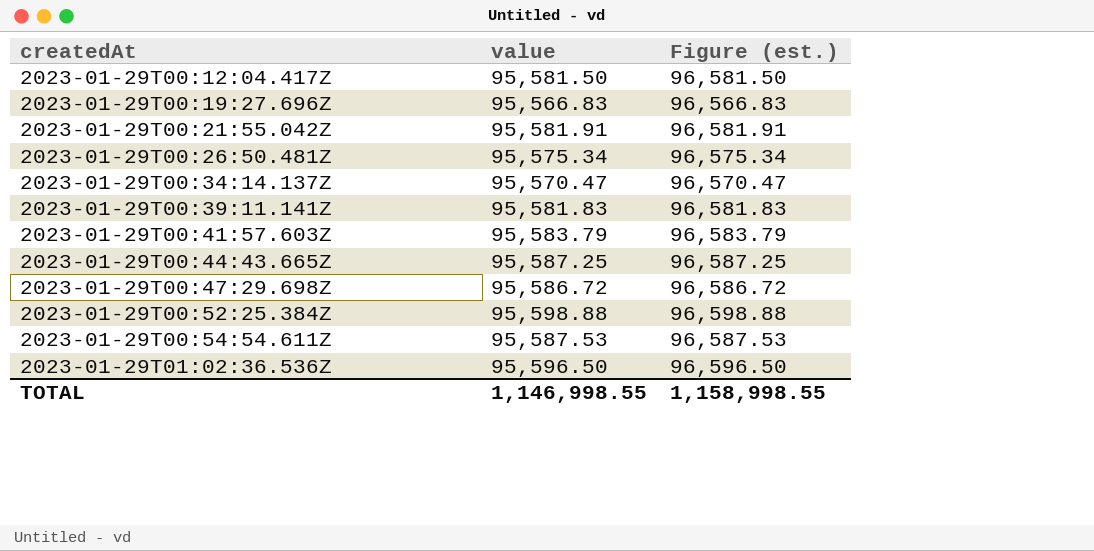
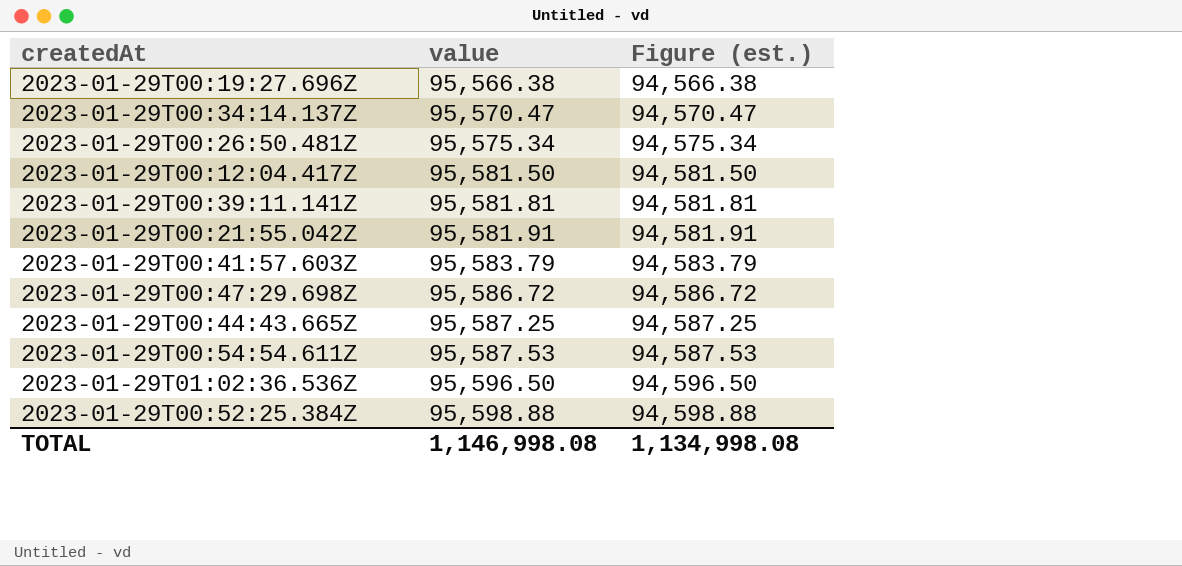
row order: createdAt ascending -> value ascending
column Figure (est.) | formula: [value] + 1000 -> [value] - 1000
2023-01-29T00:19:27.696Z | value: 95,566.83 -> 95,566.38
2023-01-29T00:39:11.141Z | value: 95,581.83 -> 95,581.81
TOTAL | value: 1,146,998.55 -> 1,146,998.08
TOTAL | Figure (est.): 1,158,998.55 -> 1,134,998.08

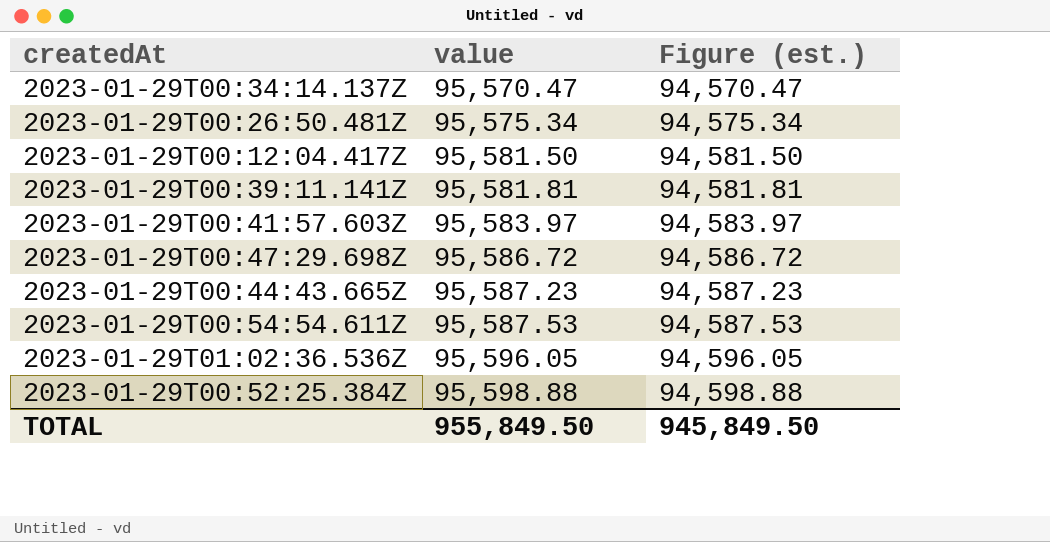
row 2023-01-29T00:19:27.696Z: 95,566.38 | 94,566.38 -> none
row 2023-01-29T00:21:55.042Z: 95,581.91 | 94,581.91 -> none
2023-01-29T00:41:57.603Z | value: 95,583.79 -> 95,583.97
2023-01-29T00:41:57.603Z | Figure (est.): 94,583.79 -> 94,583.97
2023-01-29T00:44:43.665Z | value: 95,587.25 -> 95,587.23
2023-01-29T00:44:43.665Z | Figure (est.): 94,587.25 -> 94,587.23
2023-01-29T01:02:36.536Z | value: 95,596.50 -> 95,596.05
2023-01-29T01:02:36.536Z | Figure (est.): 94,596.50 -> 94,596.05
TOTAL | value: 1,146,998.08 -> 955,849.50
TOTAL | Figure (est.): 1,134,998.08 -> 945,849.50

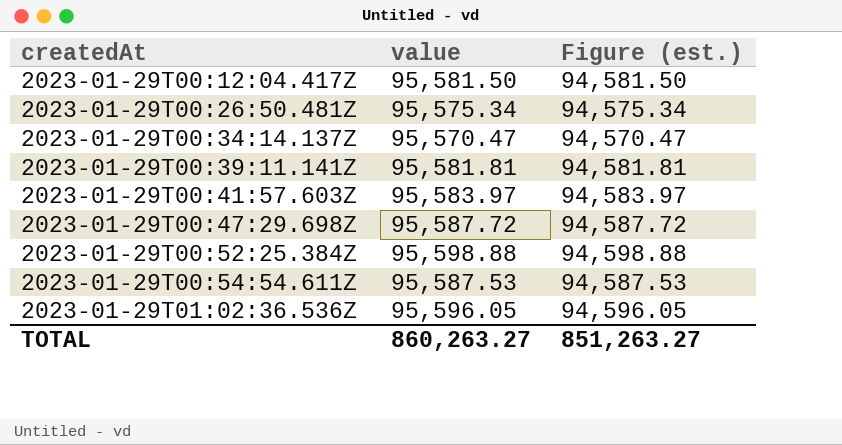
row order: value ascending -> createdAt ascending
row 2023-01-29T00:44:43.665Z: 95,587.23 | 94,587.23 -> none
2023-01-29T00:47:29.698Z | value: 95,586.72 -> 95,587.72
2023-01-29T00:47:29.698Z | Figure (est.): 94,586.72 -> 94,587.72
TOTAL | value: 955,849.50 -> 860,263.27
TOTAL | Figure (est.): 945,849.50 -> 851,263.27

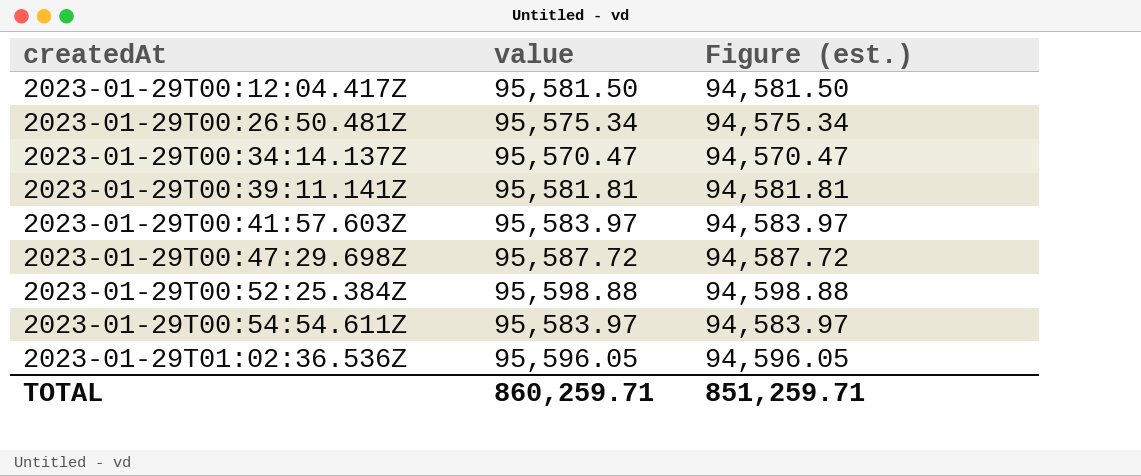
2023-01-29T00:54:54.611Z | value: 95,587.53 -> 95,583.97
2023-01-29T00:54:54.611Z | Figure (est.): 94,587.53 -> 94,583.97
TOTAL | value: 860,263.27 -> 860,259.71
TOTAL | Figure (est.): 851,263.27 -> 851,259.71

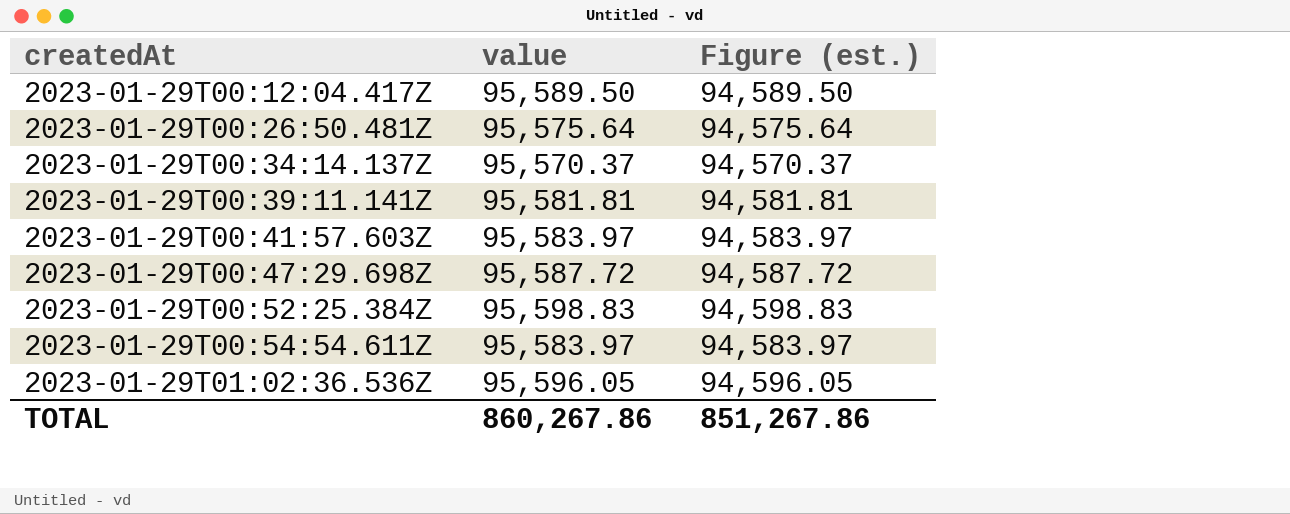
2023-01-29T00:12:04.417Z | value: 95,581.50 -> 95,589.50
2023-01-29T00:12:04.417Z | Figure (est.): 94,581.50 -> 94,589.50
2023-01-29T00:26:50.481Z | value: 95,575.34 -> 95,575.64
2023-01-29T00:26:50.481Z | Figure (est.): 94,575.34 -> 94,575.64
2023-01-29T00:34:14.137Z | value: 95,570.47 -> 95,570.37
2023-01-29T00:34:14.137Z | Figure (est.): 94,570.47 -> 94,570.37
2023-01-29T00:52:25.384Z | value: 95,598.88 -> 95,598.83
2023-01-29T00:52:25.384Z | Figure (est.): 94,598.88 -> 94,598.83
TOTAL | value: 860,259.71 -> 860,267.86
TOTAL | Figure (est.): 851,259.71 -> 851,267.86

